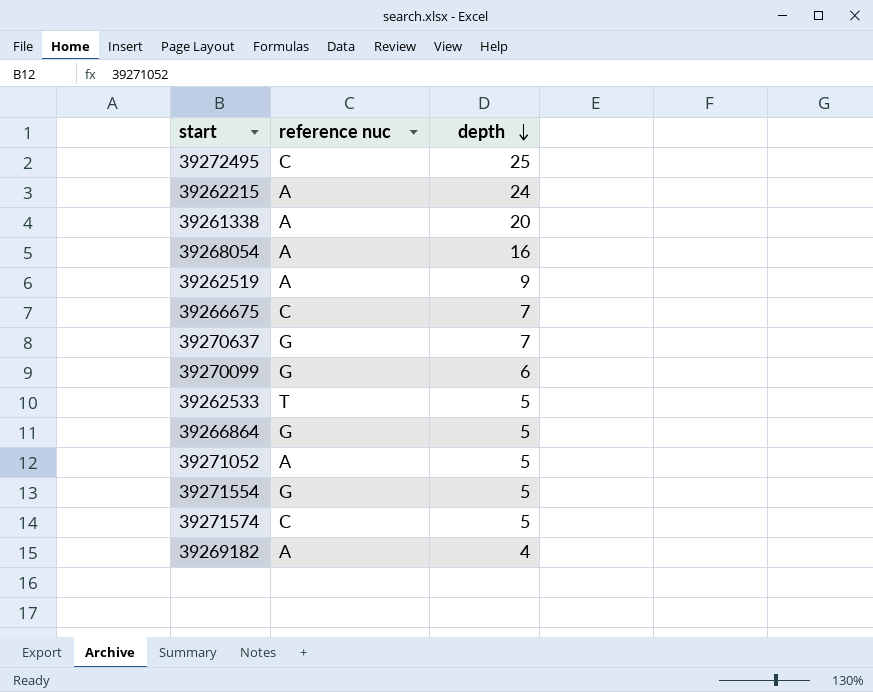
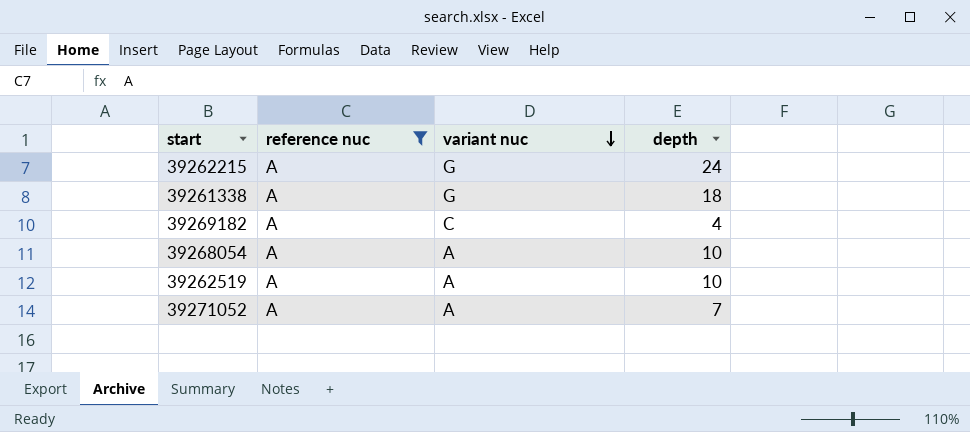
filter: none -> reference nuc = A
row order: depth descending -> variant nuc descending
column variant nuc | position: none -> 3
39261338 | depth: 20 -> 18
39268054 | depth: 16 -> 10
39262519 | depth: 9 -> 10
39271052 | depth: 5 -> 7

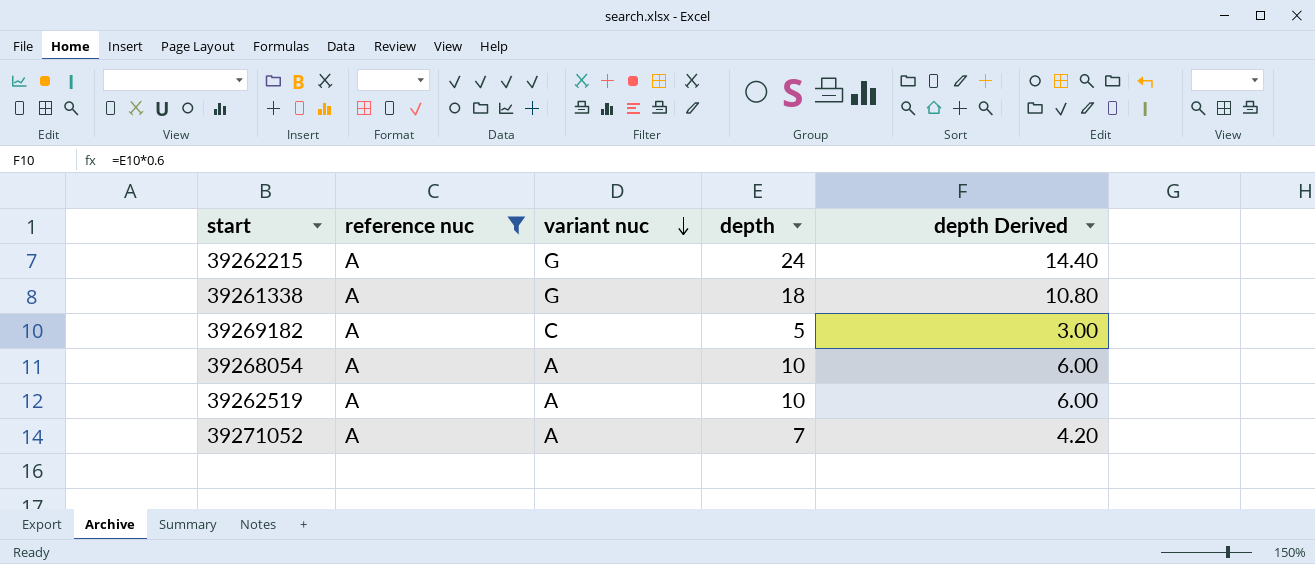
column depth Derived | formula: none -> [depth] * 0.6
39269182 | depth: 4 -> 5

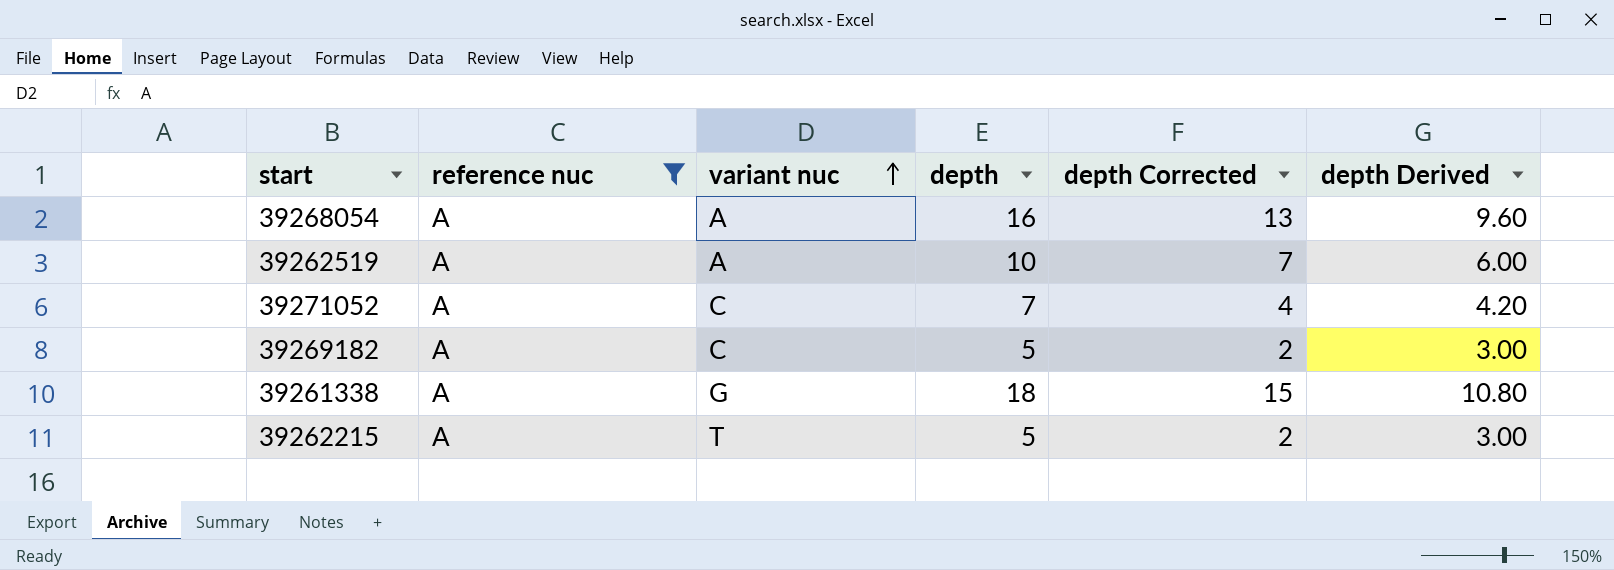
row order: variant nuc descending -> variant nuc ascending
column depth Corrected | formula: none -> [depth] - 3
39268054 | depth: 10 -> 16
39268054 | depth Derived: 6.00 -> 9.60
39271052 | variant nuc: A -> C
39262215 | variant nuc: G -> T
39262215 | depth: 24 -> 5
39262215 | depth Derived: 14.40 -> 3.00

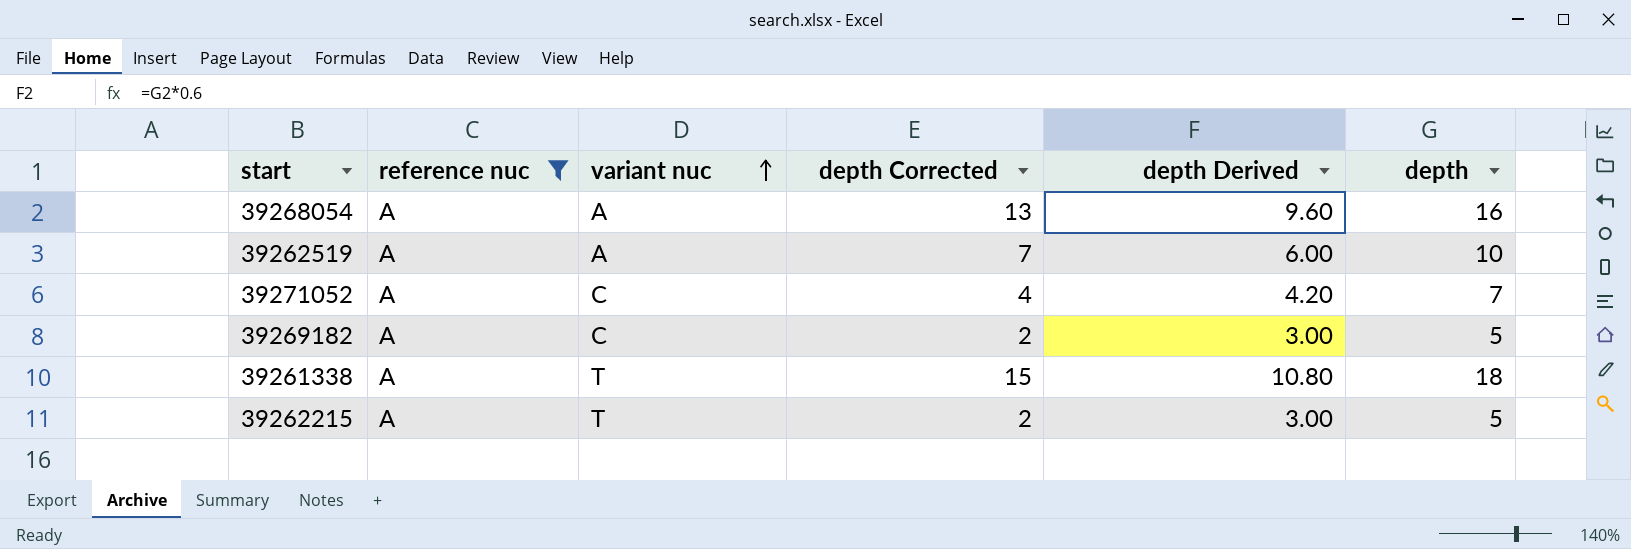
column depth | position: 4 -> 6
39261338 | variant nuc: G -> T

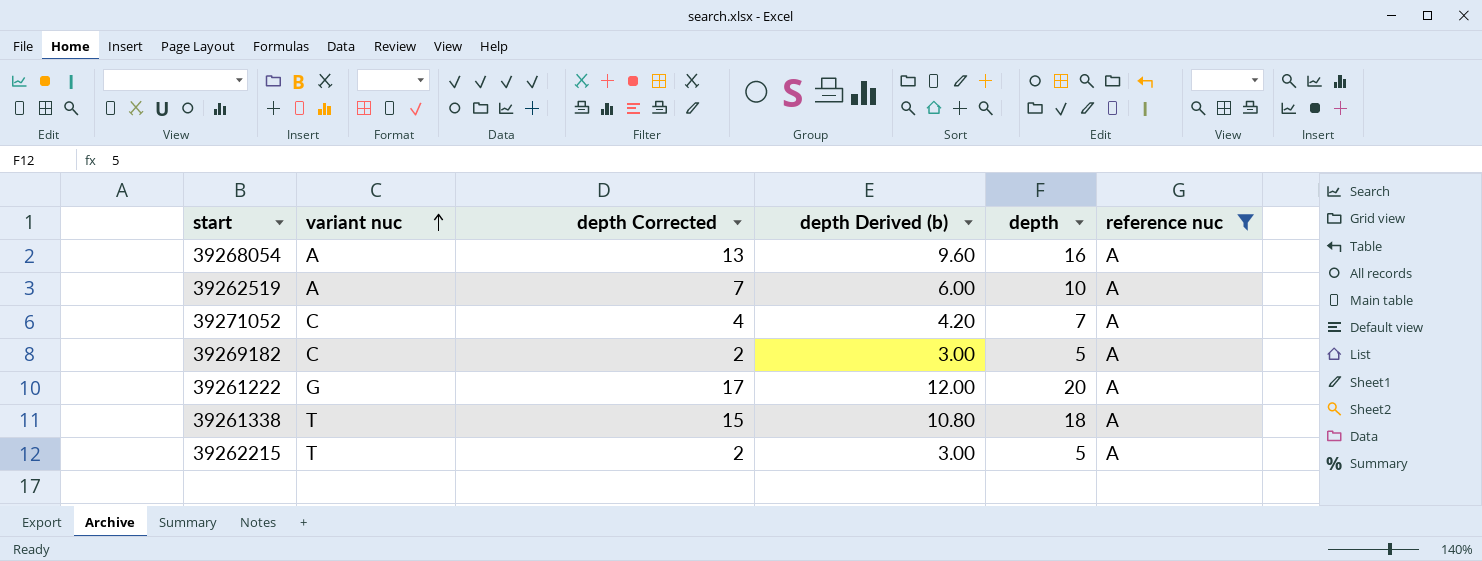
column name: depth Derived -> depth Derived (b)
column reference nuc | position: 2 -> 6
row 39261222: none -> G | 17 | 12.00 | 20 | A

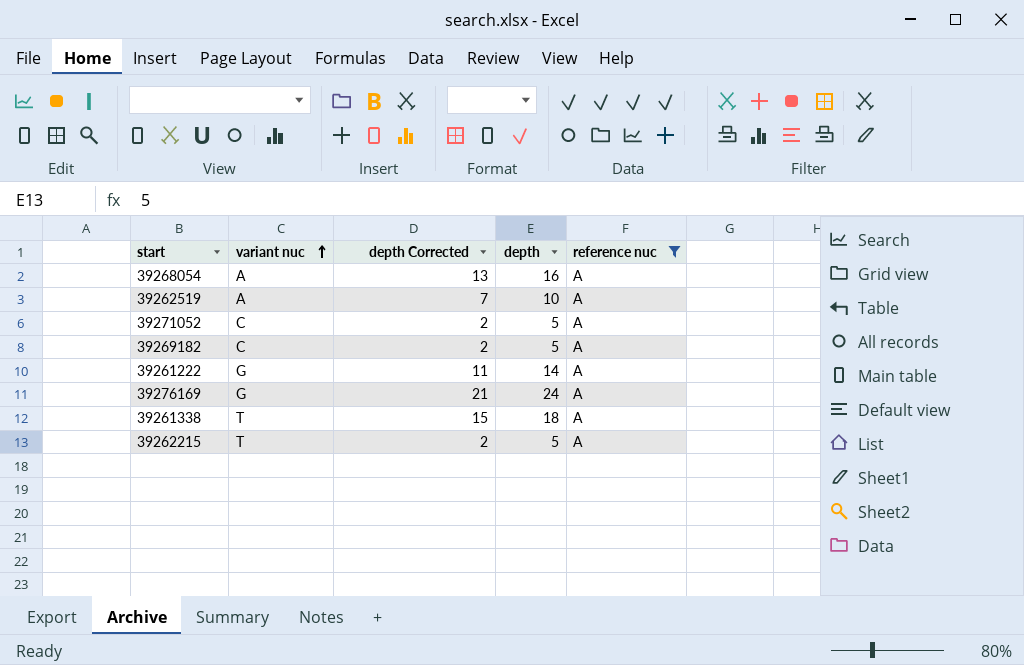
column depth Derived (b) | formula: [depth] * 0.6 -> none
39271052 | depth Corrected: 4 -> 2
39271052 | depth: 7 -> 5
39261222 | depth Corrected: 17 -> 11
39261222 | depth: 20 -> 14
row 39276169: none -> G | 21 | 24 | A

